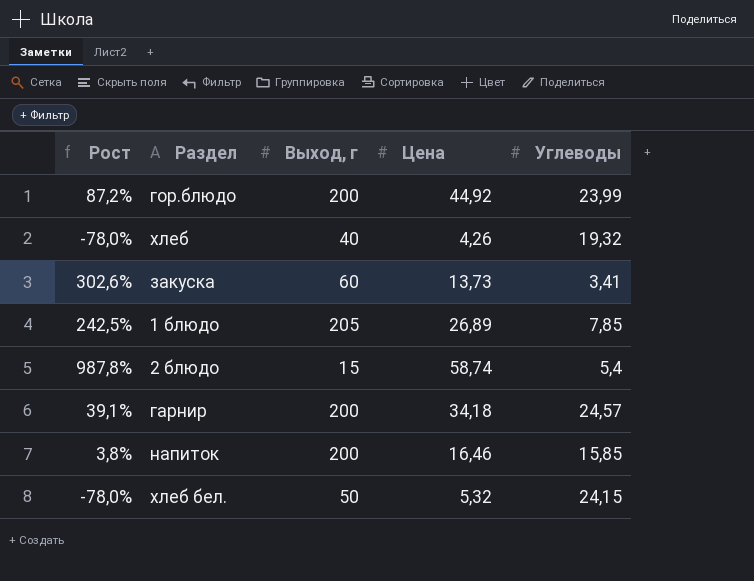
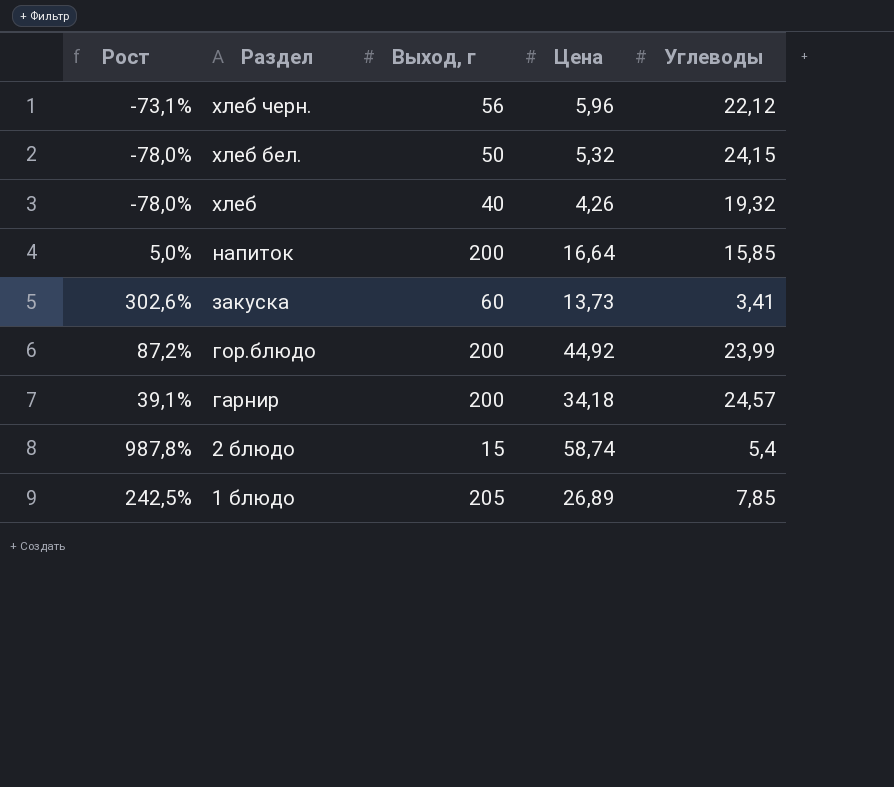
row order: none -> Раздел descending
row хлеб черн.: none -> -73,1% | 56 | 5,96 | 22,12
напиток | Рост: 3,8% -> 5,0%
напиток | Цена: 16,46 -> 16,64

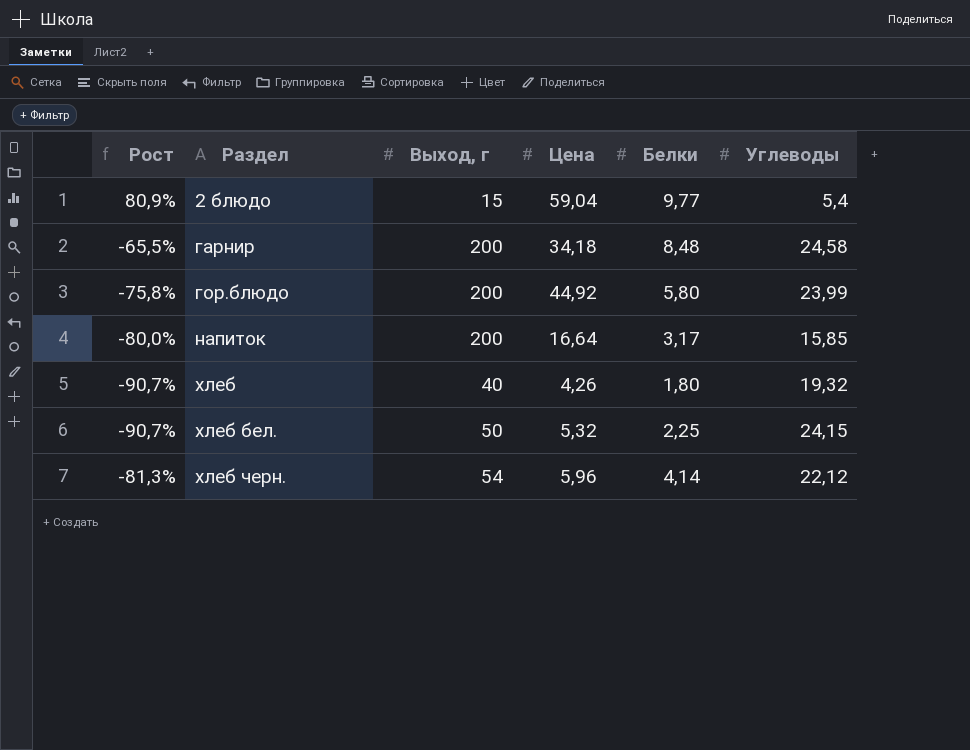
row order: Раздел descending -> Раздел ascending
column Рост | formula: ([Цена] - [Углеводы]) / [Углеводы] -> ([Белки] - [Углеводы]) / [Углеводы]
column Белки | position: none -> 5
row закуска: 302,6% | 60 | 13,73 | 3,41 -> none
row 1 блюдо: 242,5% | 205 | 26,89 | 7,85 -> none
2 блюдо | Цена: 58,74 -> 59,04
гарнир | Углеводы: 24,57 -> 24,58
хлеб черн. | Выход, г: 56 -> 54

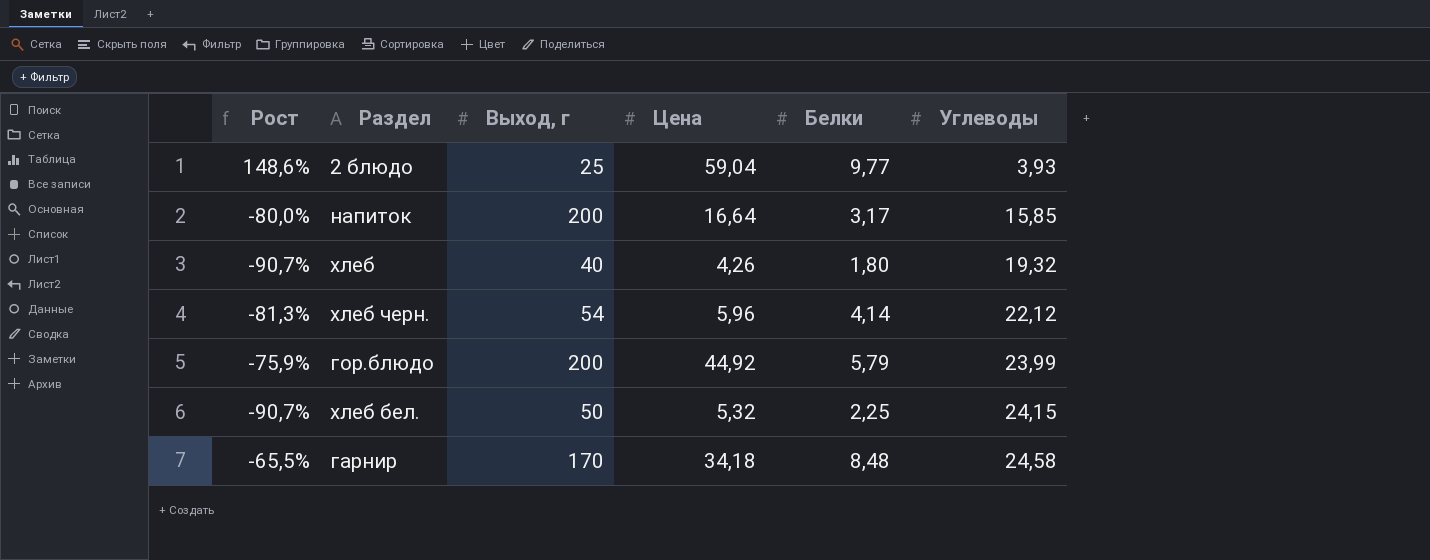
row order: Раздел ascending -> Углеводы ascending
2 блюдо | Рост: 80,9% -> 148,6%
2 блюдо | Выход, г: 15 -> 25
2 блюдо | Углеводы: 5,4 -> 3,93
гор.блюдо | Рост: -75,8% -> -75,9%
гор.блюдо | Белки: 5,80 -> 5,79
гарнир | Выход, г: 200 -> 170

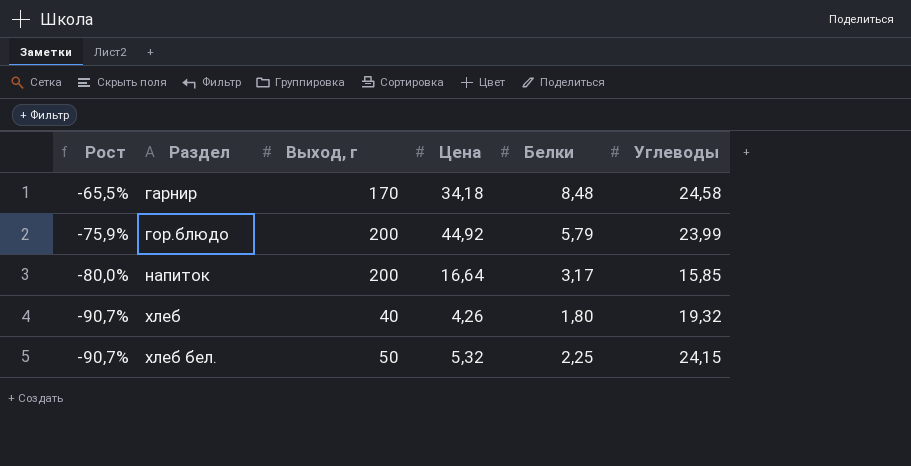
row order: Углеводы ascending -> Рост descending
row 2 блюдо: 148,6% | 25 | 59,04 | 9,77 | 3,93 -> none
row хлеб черн.: -81,3% | 54 | 5,96 | 4,14 | 22,12 -> none

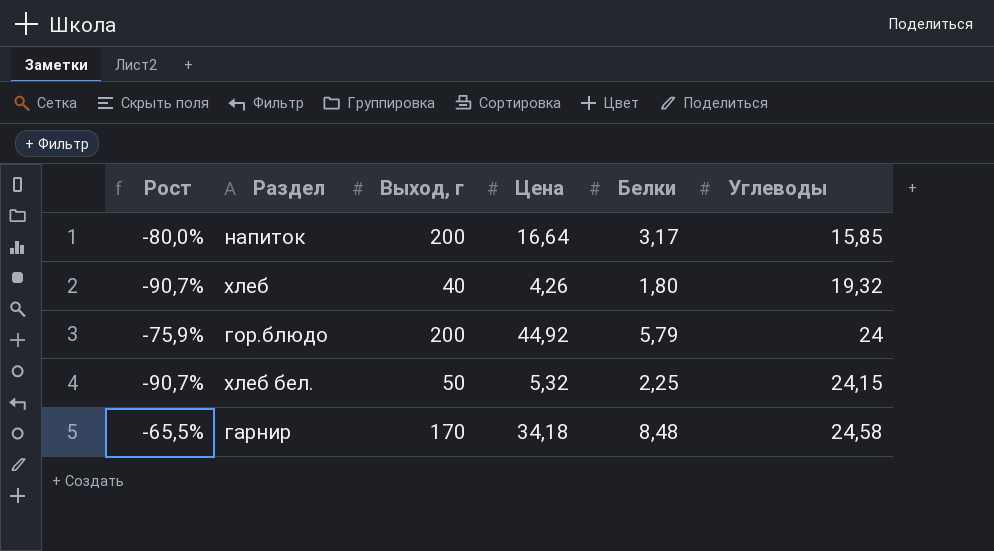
row order: Рост descending -> Углеводы ascending
гор.блюдо | Углеводы: 23,99 -> 24

